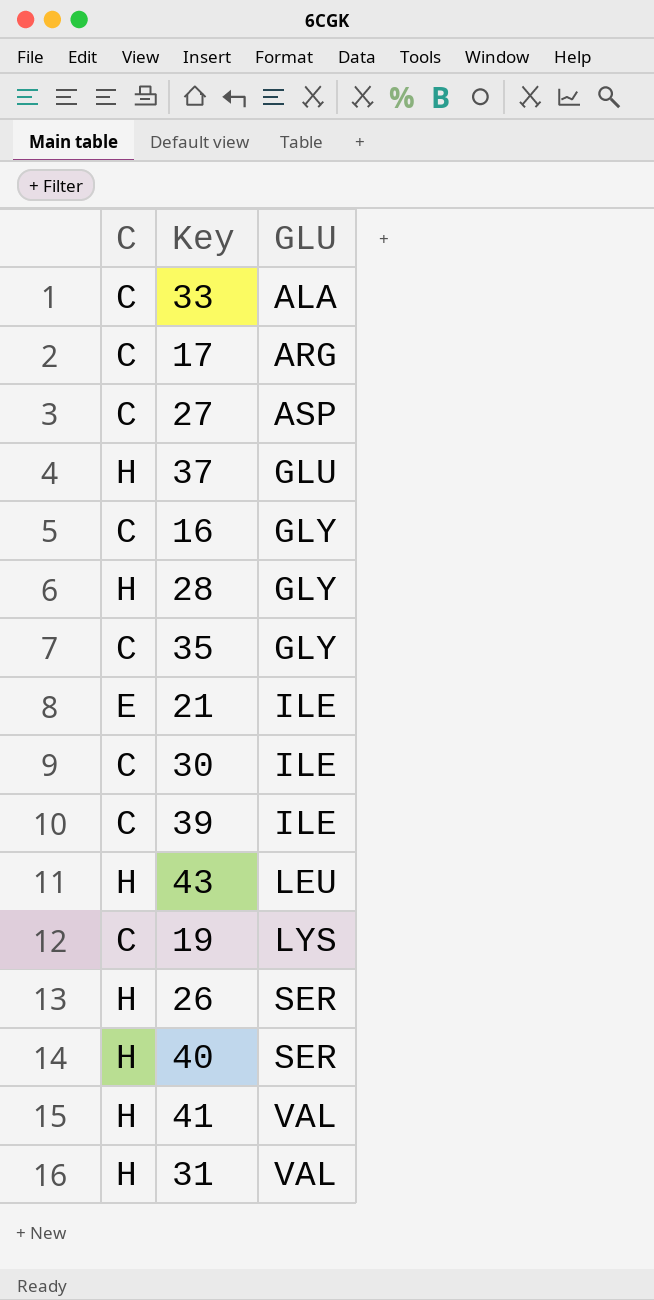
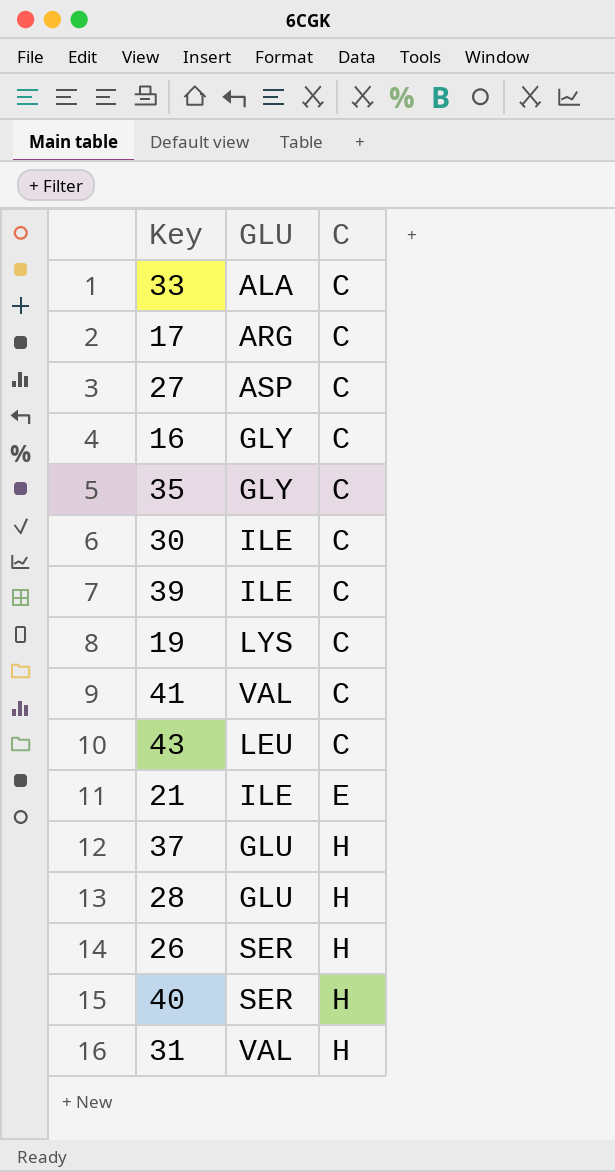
row order: GLU ascending -> C ascending
column C | position: 1 -> 3
41 | C: H -> C
43 | C: H -> C
28 | GLU: GLY -> GLU

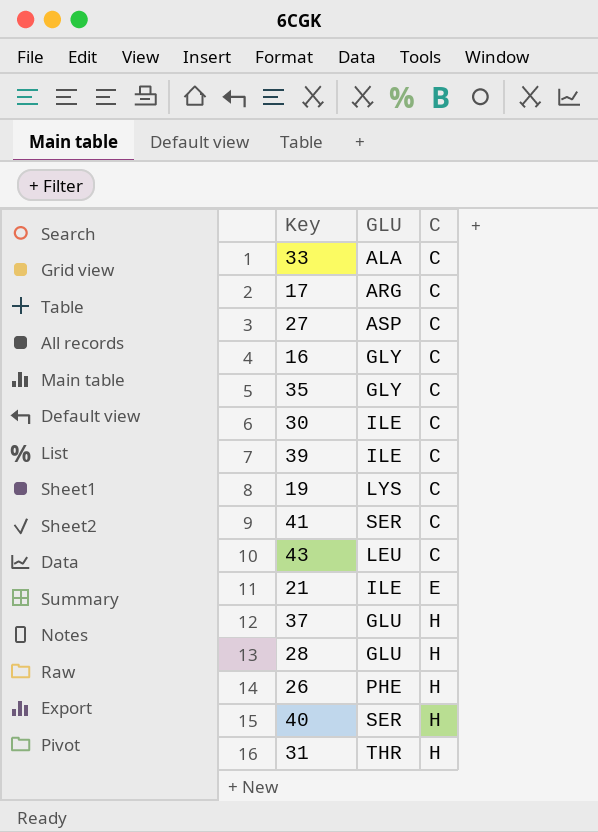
41 | GLU: VAL -> SER
26 | GLU: SER -> PHE
31 | GLU: VAL -> THR

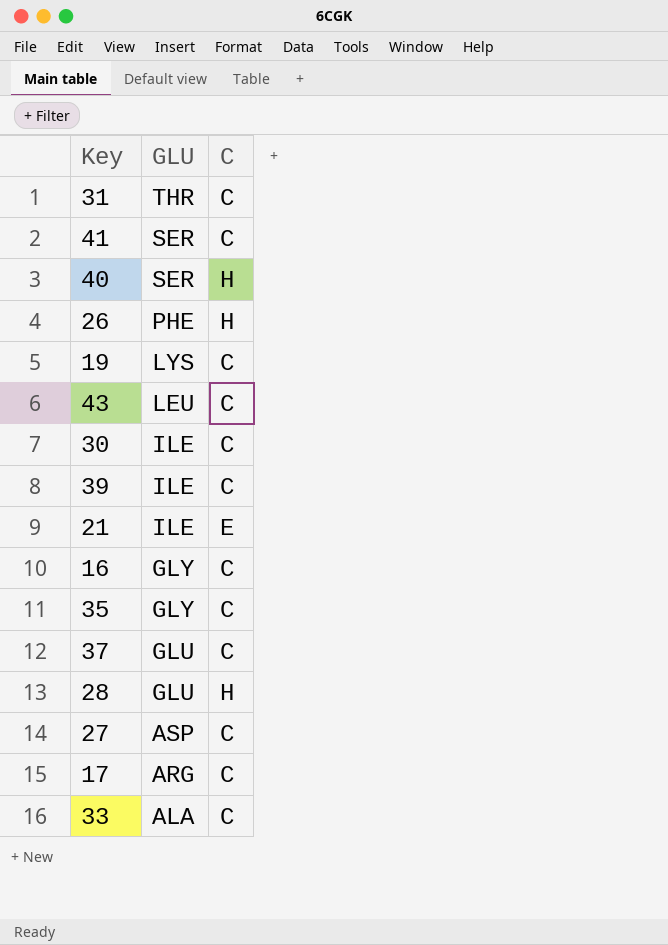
row order: C ascending -> GLU descending
31 | C: H -> C
37 | C: H -> C

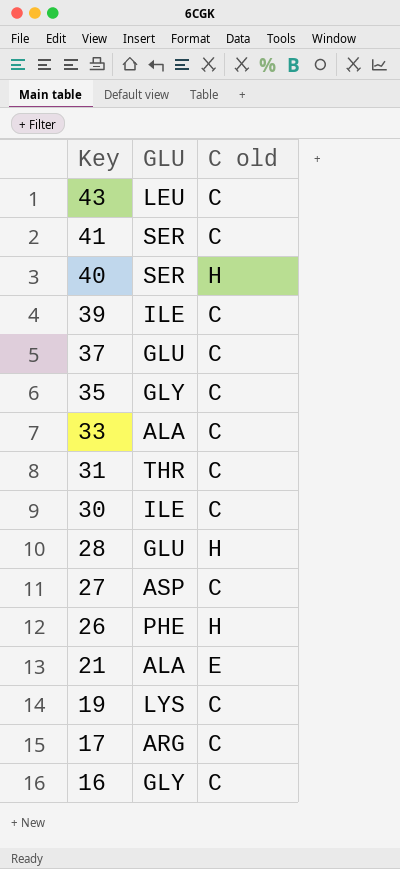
row order: GLU descending -> Key descending
column name: C -> C old
21 | GLU: ILE -> ALA

